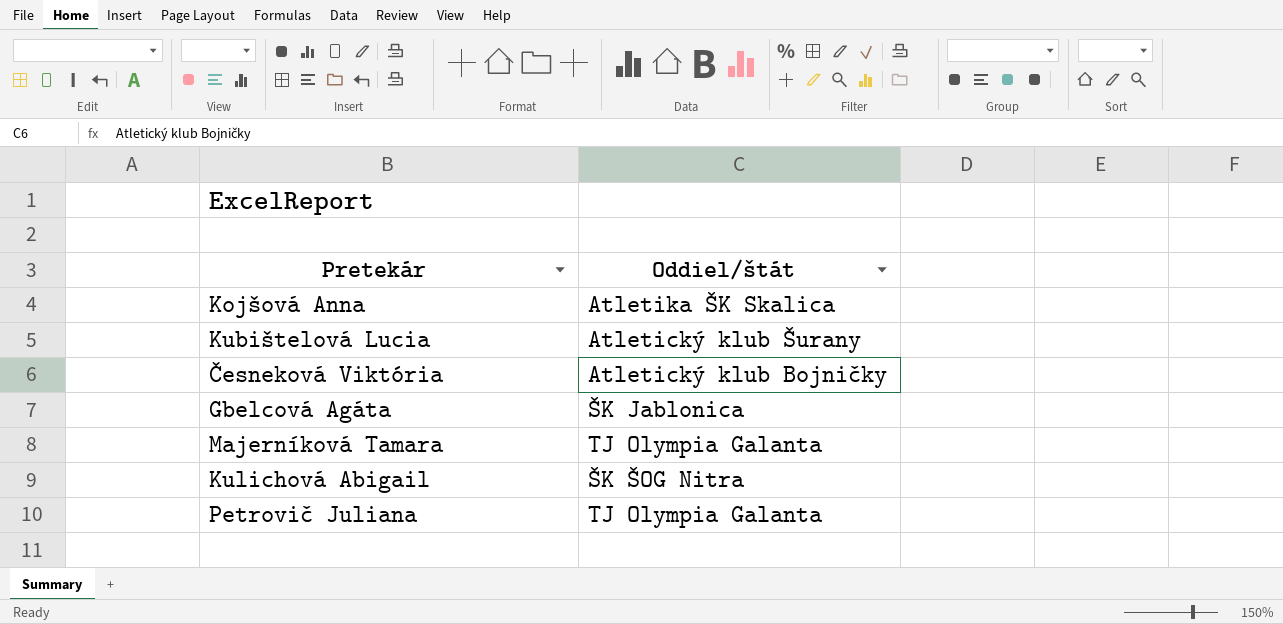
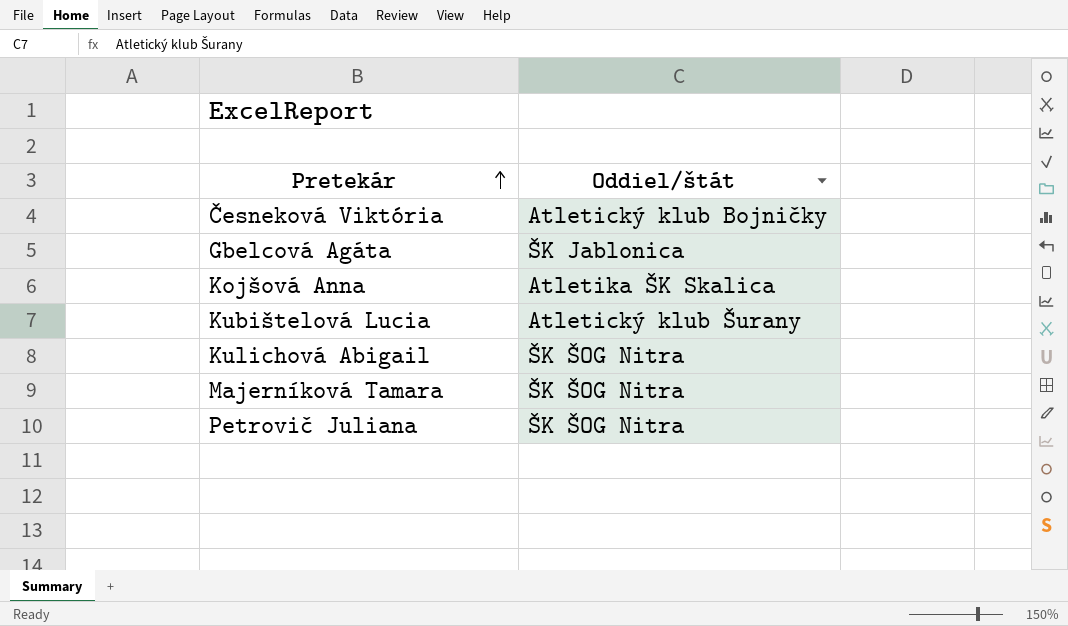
row order: none -> Pretekár ascending
Majerníková Tamara | Oddiel/štát: TJ Olympia Galanta -> ŠK ŠOG Nitra
Petrovič Juliana | Oddiel/štát: TJ Olympia Galanta -> ŠK ŠOG Nitra

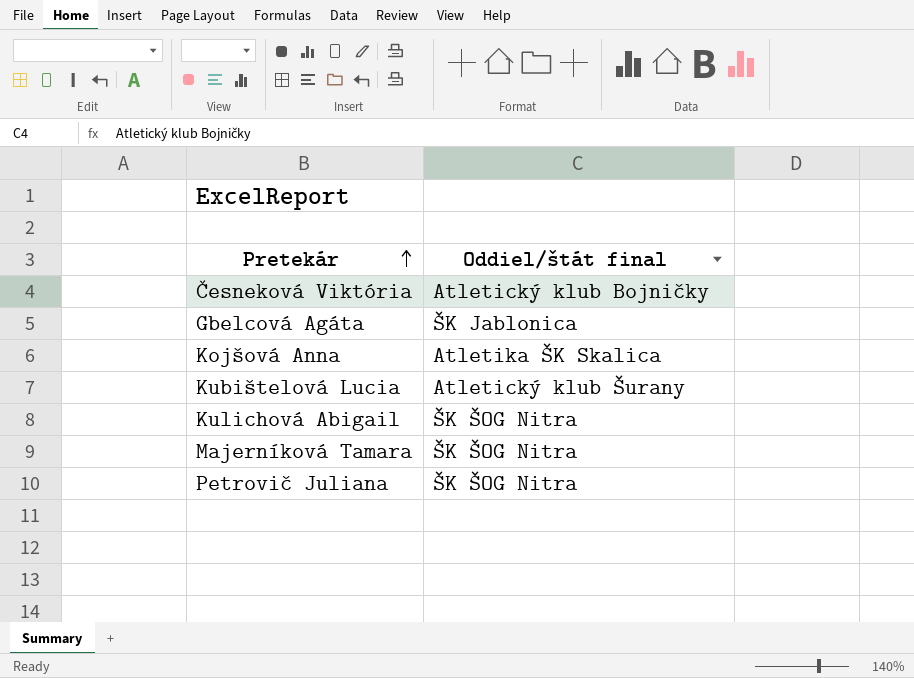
column name: Oddiel/štát -> Oddiel/štát final

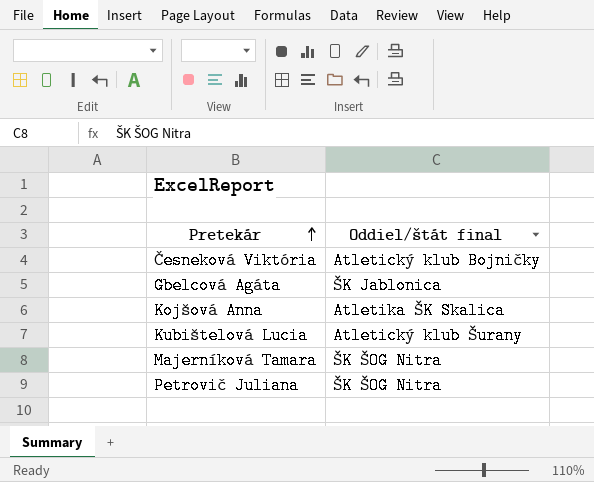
row Kulichová Abigail: ŠK ŠOG Nitra -> none

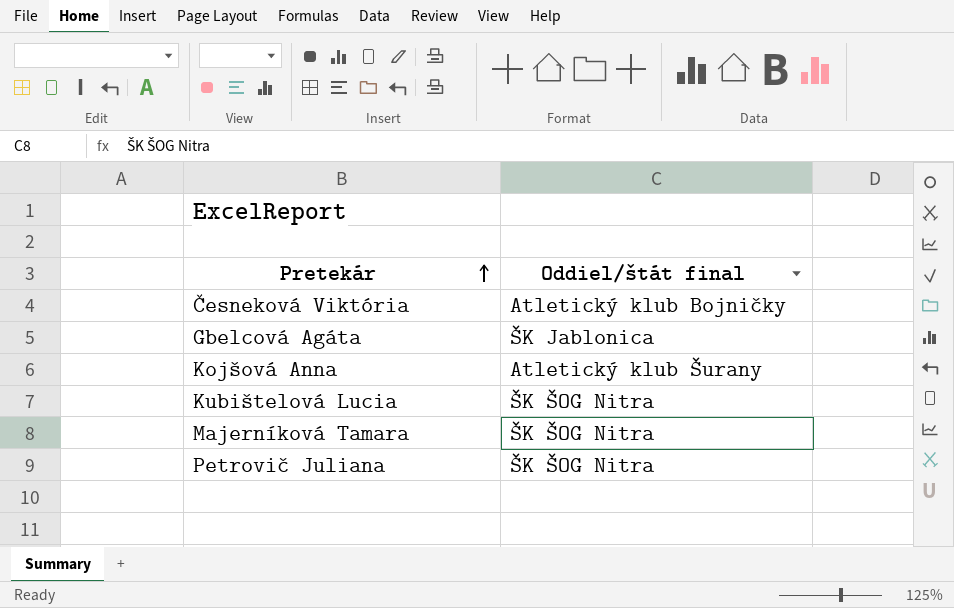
Kojšová Anna | Oddiel/štát final: Atletika ŠK Skalica -> Atletický klub Šurany
Kubištelová Lucia | Oddiel/štát final: Atletický klub Šurany -> ŠK ŠOG Nitra

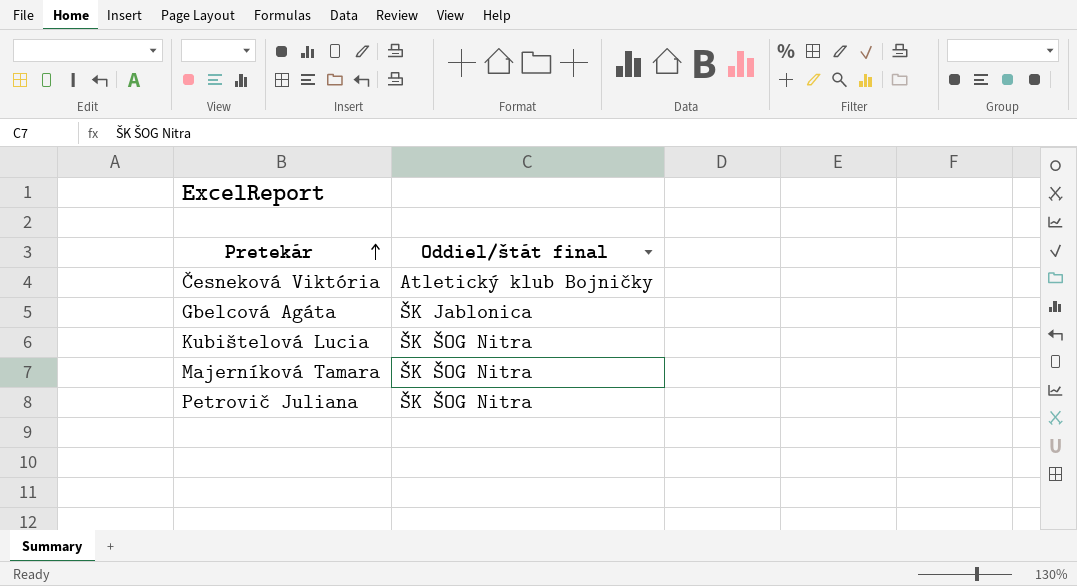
row Kojšová Anna: Atletický klub Šurany -> none

